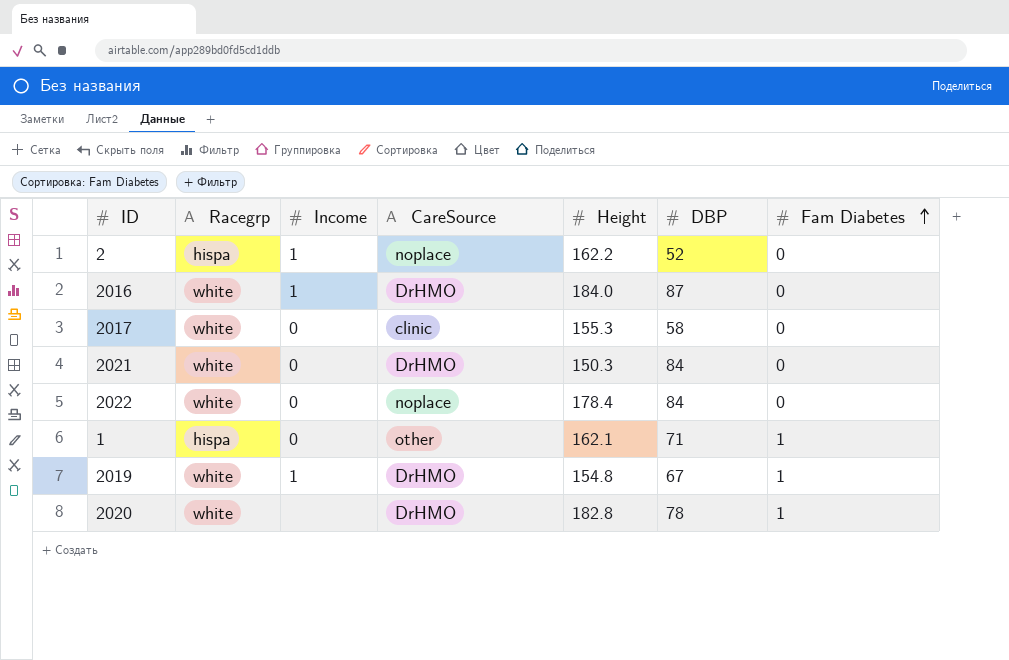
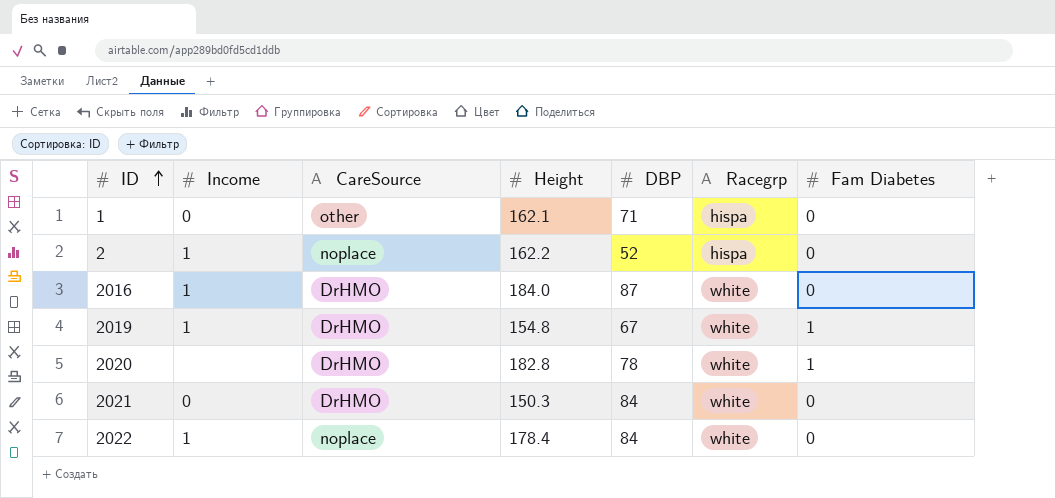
row order: Fam Diabetes ascending -> ID ascending
column Racegrp | position: 2 -> 6
row 2017: white | 0 | clinic | 155.3 | 58 | 0 -> none
1 | Fam Diabetes: 1 -> 0
2022 | Income: 0 -> 1

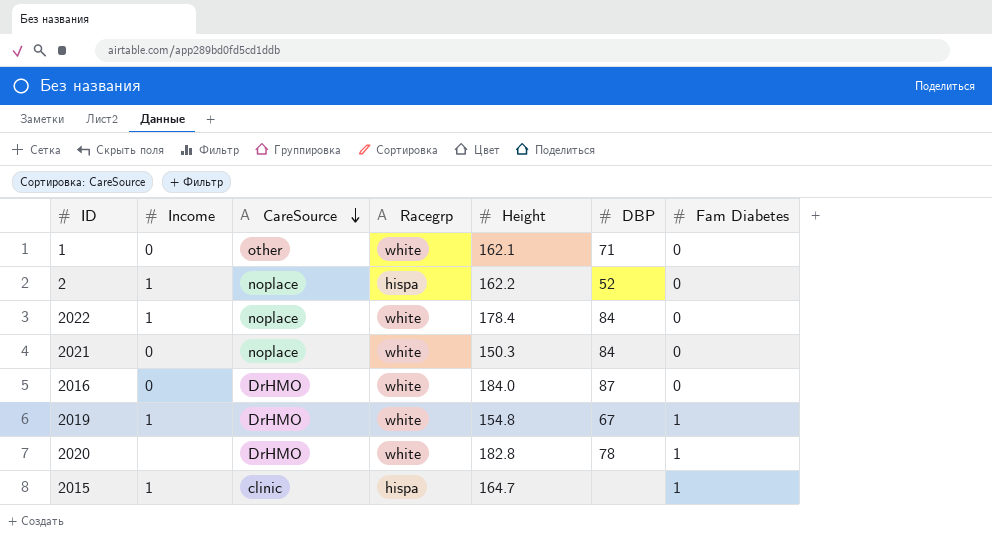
row order: ID ascending -> CareSource descending
column Racegrp | position: 6 -> 4
1 | Racegrp: hispa -> white
2021 | CareSource: DrHMO -> noplace
2016 | Income: 1 -> 0
row 2015: none -> 1 | clinic | hispa | 164.7 | none | 1

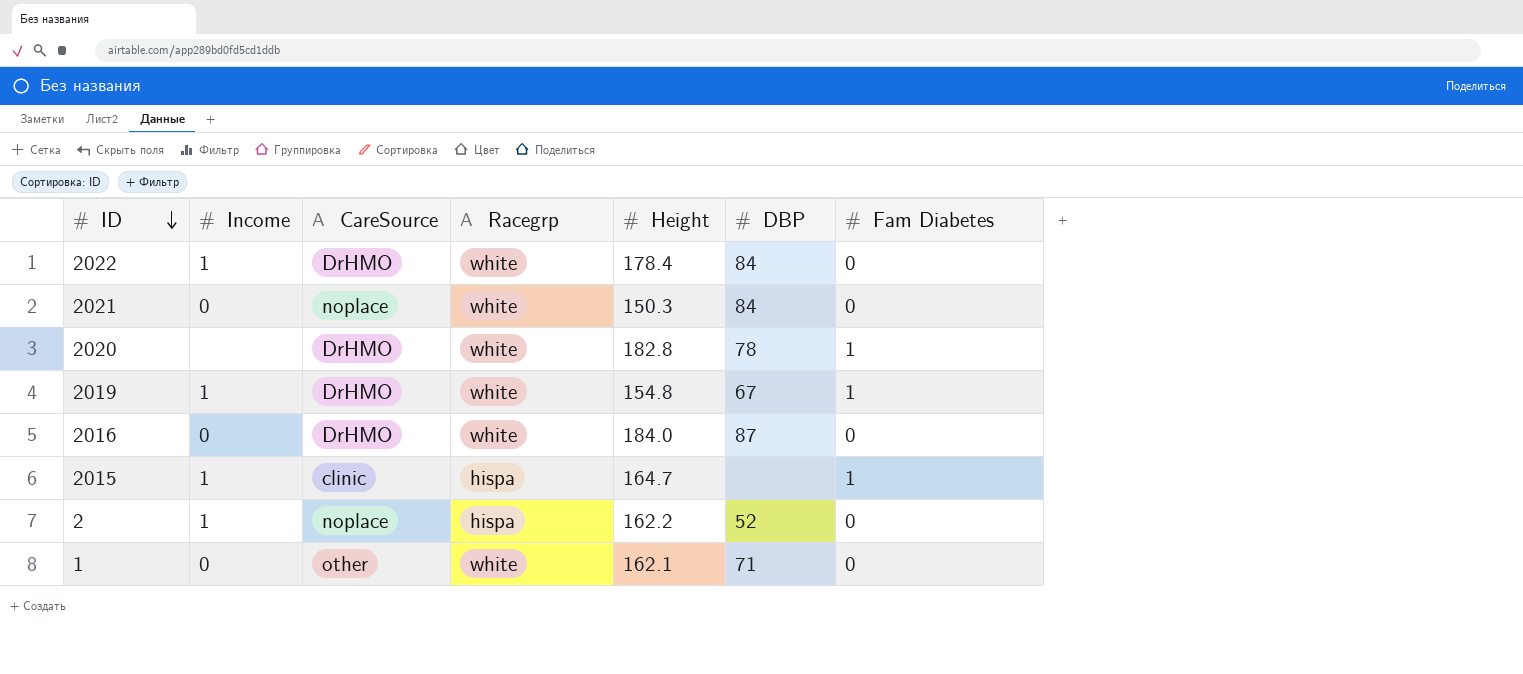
row order: CareSource descending -> ID descending
2022 | CareSource: noplace -> DrHMO

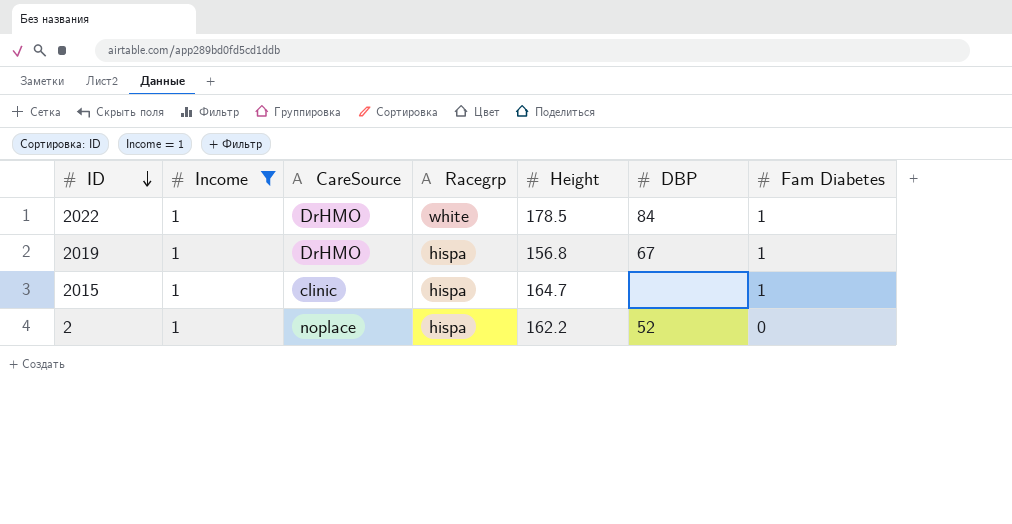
filter: none -> Income = 1
2022 | Height: 178.4 -> 178.5
2022 | Fam Diabetes: 0 -> 1
2019 | Racegrp: white -> hispa
2019 | Height: 154.8 -> 156.8

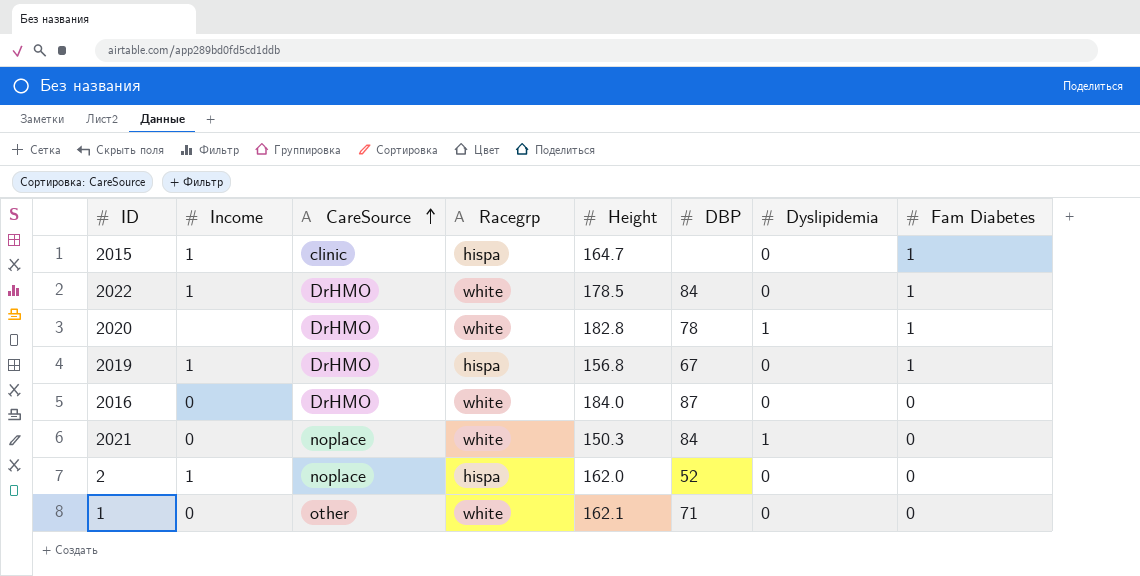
filter: Income = 1 -> none
row order: ID descending -> CareSource ascending
column Dyslipidemia | position: none -> 7
2 | Height: 162.2 -> 162.0

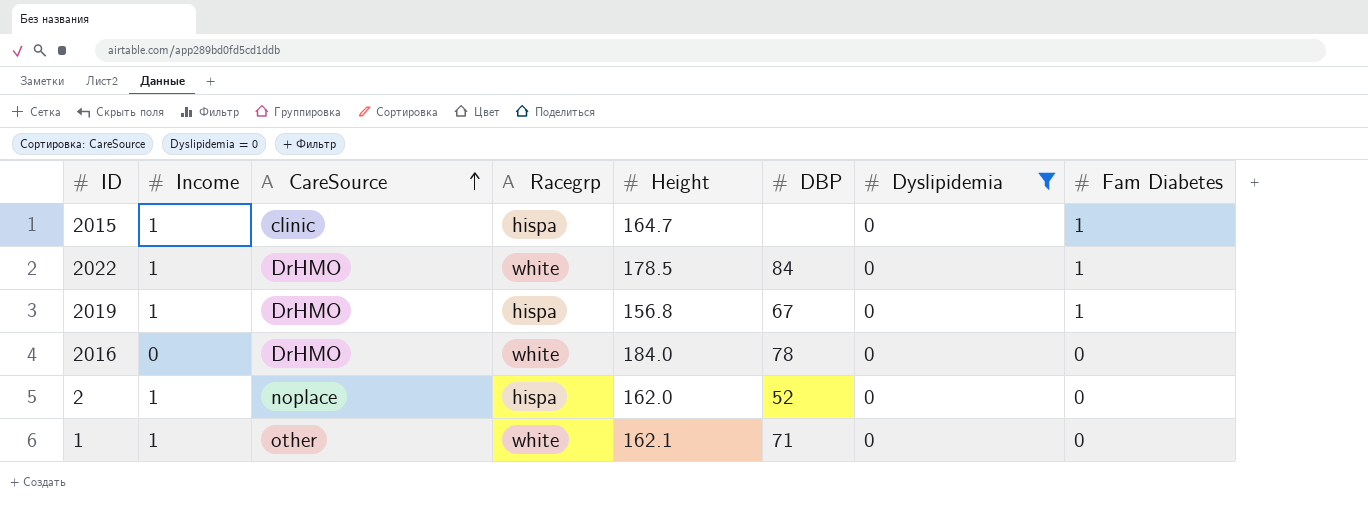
filter: none -> Dyslipidemia = 0
2016 | DBP: 87 -> 78
1 | Income: 0 -> 1

